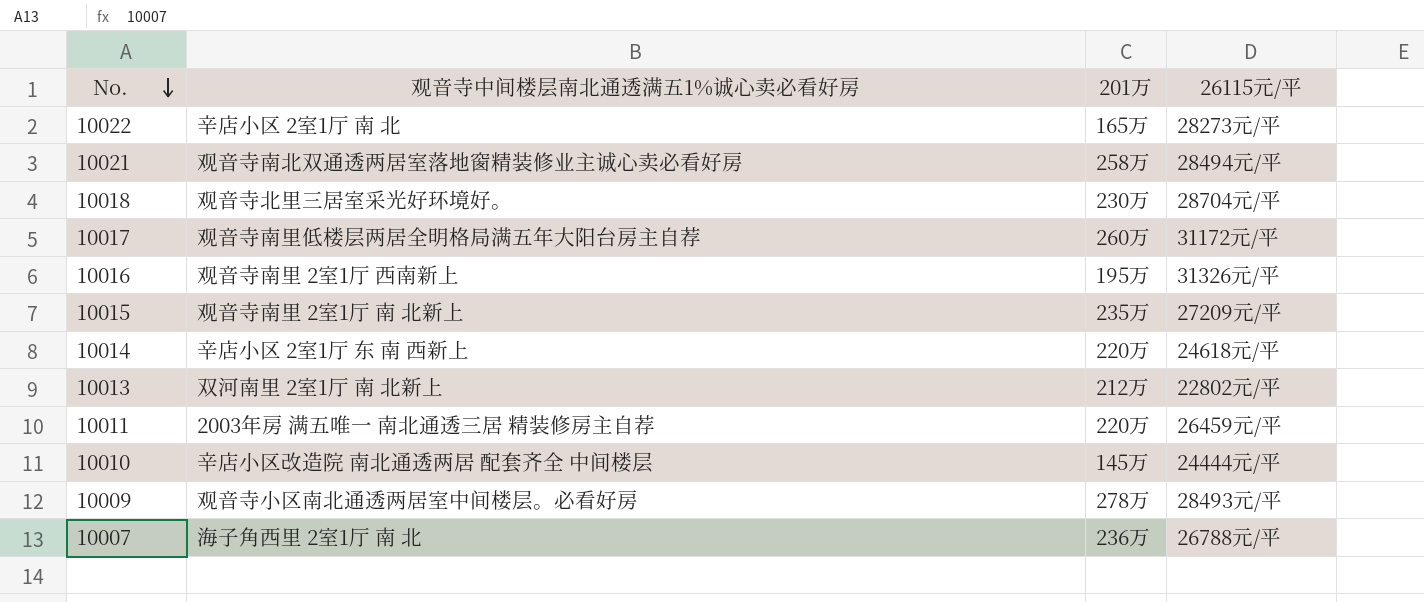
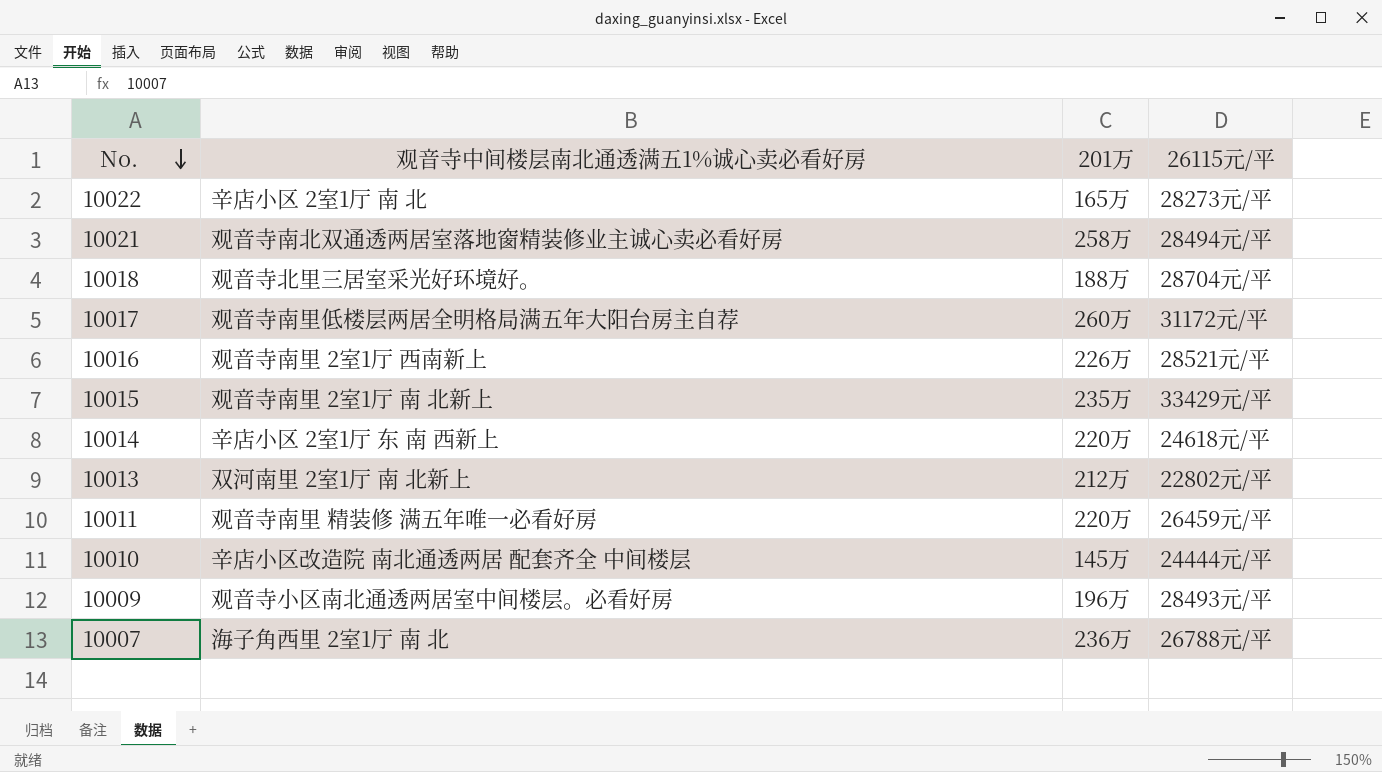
10018 | 201万: 230万 -> 188万
10016 | 201万: 195万 -> 226万
10016 | 26115元/平: 31326元/平 -> 28521元/平
10015 | 26115元/平: 27209元/平 -> 33429元/平
10011 | 观音寺中间楼层南北通透满五1%诚心卖必看好房: 2003年房 满五唯一 南北通透三居 精装修房主自荐 -> 观音寺南里 精装修 满五年唯一必看好房
10009 | 201万: 278万 -> 196万

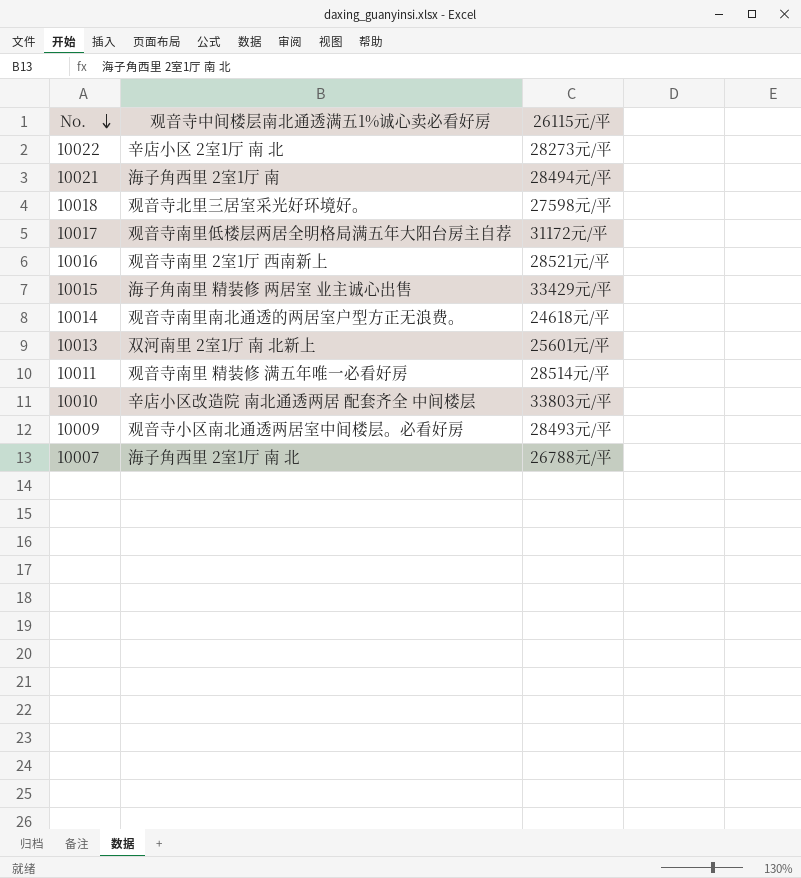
column 201万 | position: 3 -> none
10021 | 观音寺中间楼层南北通透满五1%诚心卖必看好房: 观音寺南北双通透两居室落地窗精装修业主诚心卖必看好房 -> 海子角西里 2室1厅 南
10018 | 26115元/平: 28704元/平 -> 27598元/平
10015 | 观音寺中间楼层南北通透满五1%诚心卖必看好房: 观音寺南里 2室1厅 南 北新上 -> 海子角南里 精装修 两居室 业主诚心出售
10014 | 观音寺中间楼层南北通透满五1%诚心卖必看好房: 辛店小区 2室1厅 东 南 西新上 -> 观音寺南里南北通透的两居室户型方正无浪费。
10013 | 26115元/平: 22802元/平 -> 25601元/平
10011 | 26115元/平: 26459元/平 -> 28514元/平
10010 | 26115元/平: 24444元/平 -> 33803元/平

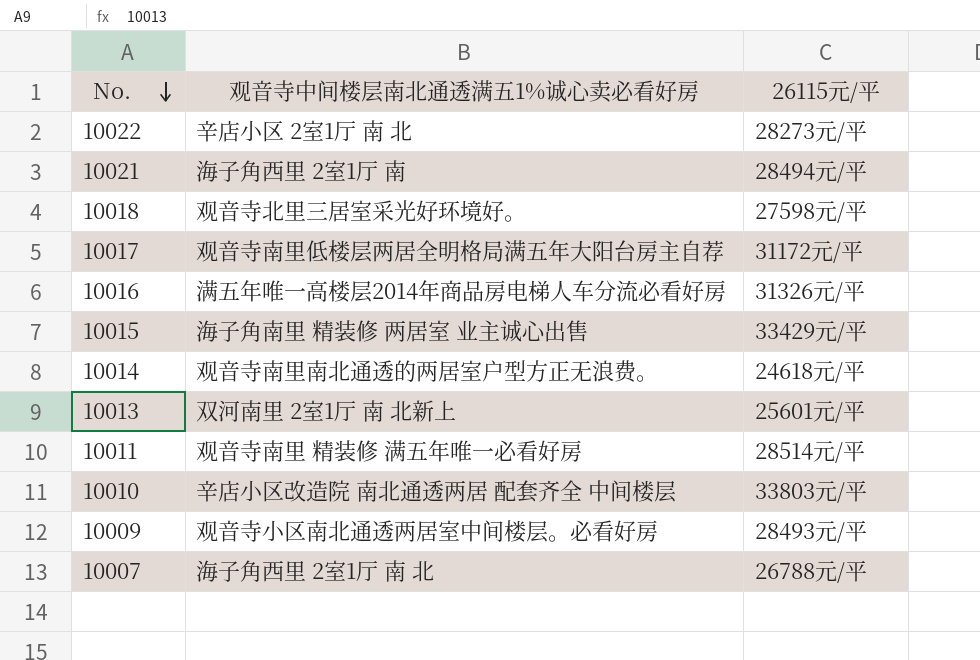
10016 | 观音寺中间楼层南北通透满五1%诚心卖必看好房: 观音寺南里 2室1厅 西南新上 -> 满五年唯一高楼层2014年商品房电梯人车分流必看好房
10016 | 26115元/平: 28521元/平 -> 31326元/平

